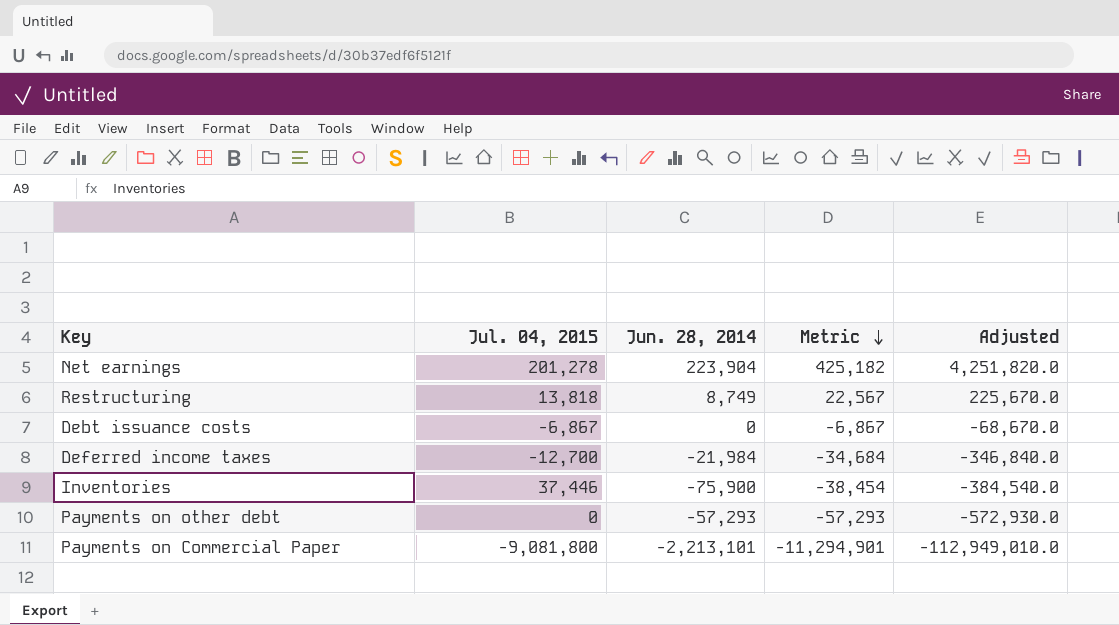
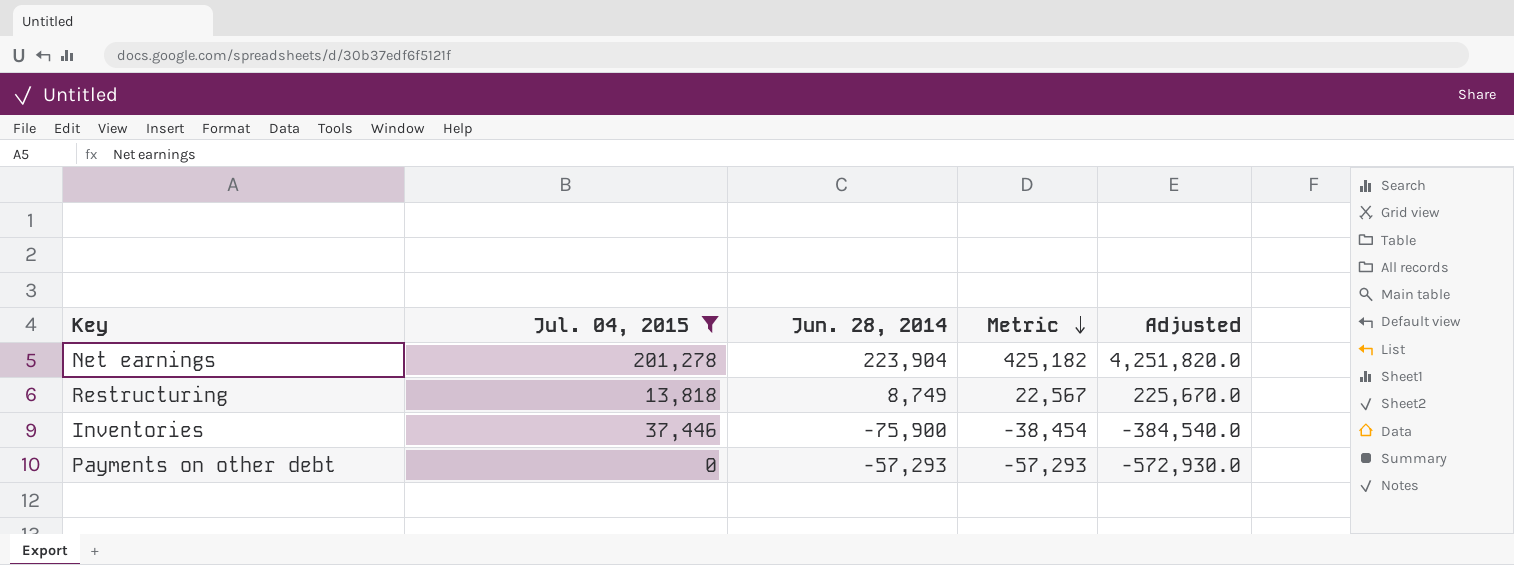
filter: none -> Jul. 04, 2015 >= 0

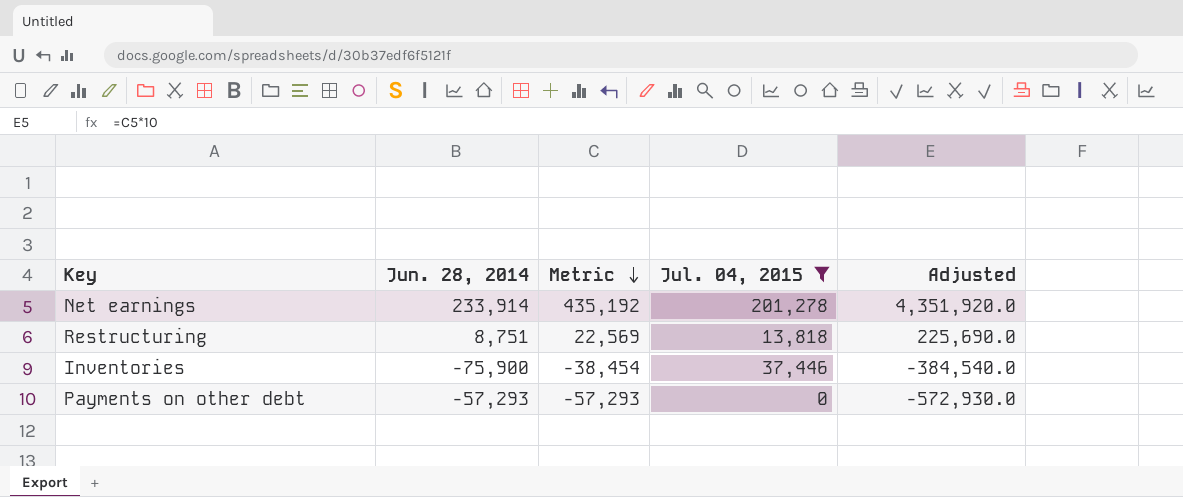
column Jul. 04, 2015 | position: 2 -> 4
Net earnings | Jun. 28, 2014: 223,904 -> 233,914
Net earnings | Metric: 425,182 -> 435,192
Net earnings | Adjusted: 4,251,820.0 -> 4,351,920.0
Restructuring | Jun. 28, 2014: 8,749 -> 8,751
Restructuring | Metric: 22,567 -> 22,569
Restructuring | Adjusted: 225,670.0 -> 225,690.0

